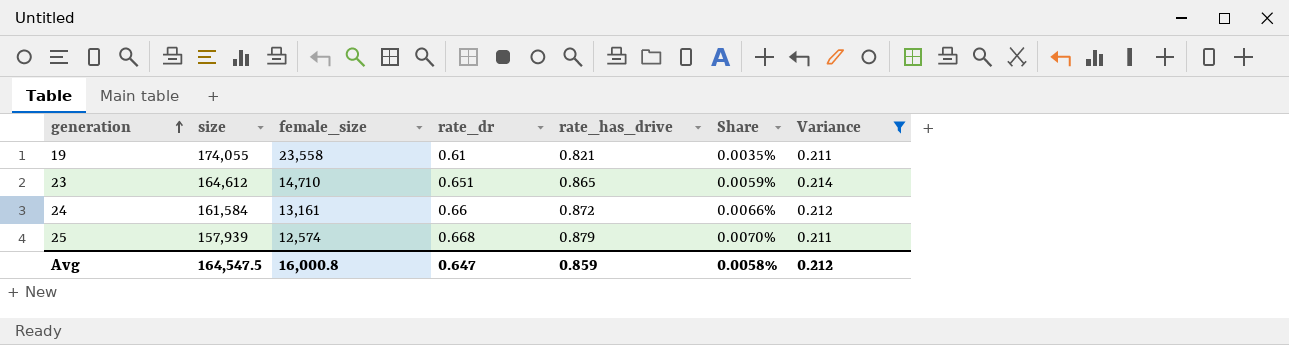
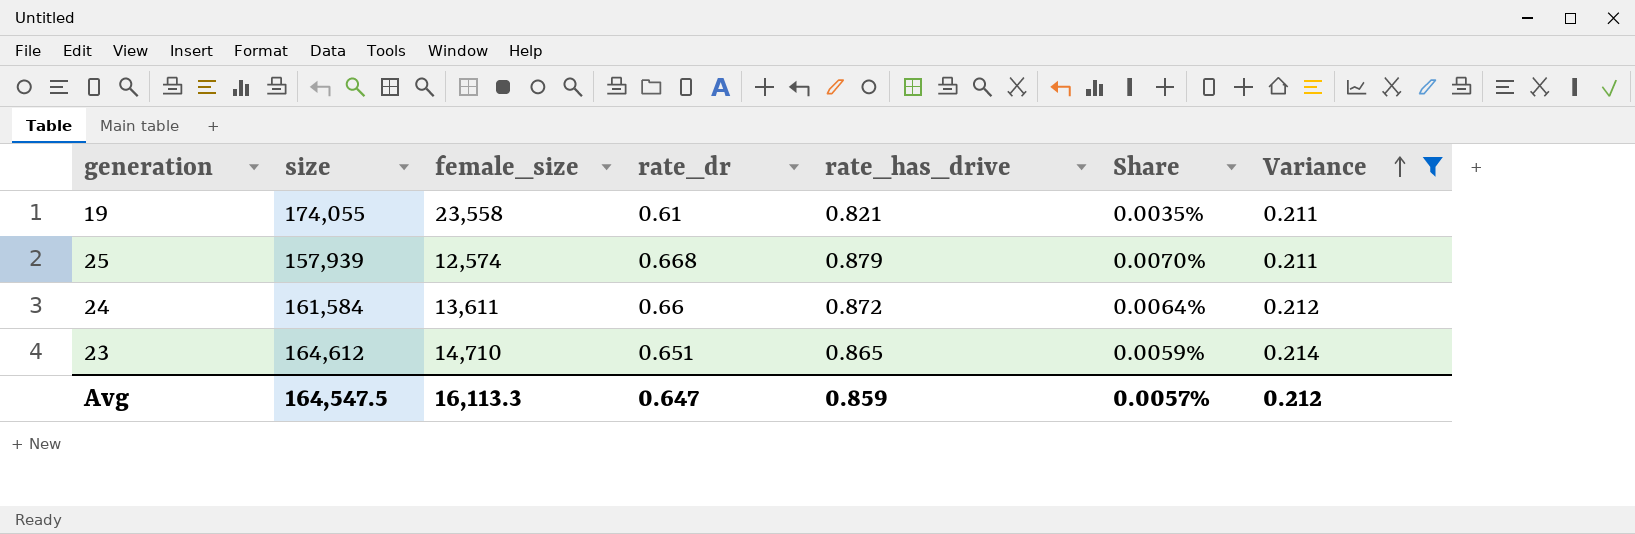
row order: generation ascending -> Variance ascending
24 | female_size: 13,161 -> 13,611
24 | Share: 0.0066% -> 0.0064%
Avg | female_size: 16,000.8 -> 16,113.3
Avg | Share: 0.0058% -> 0.0057%

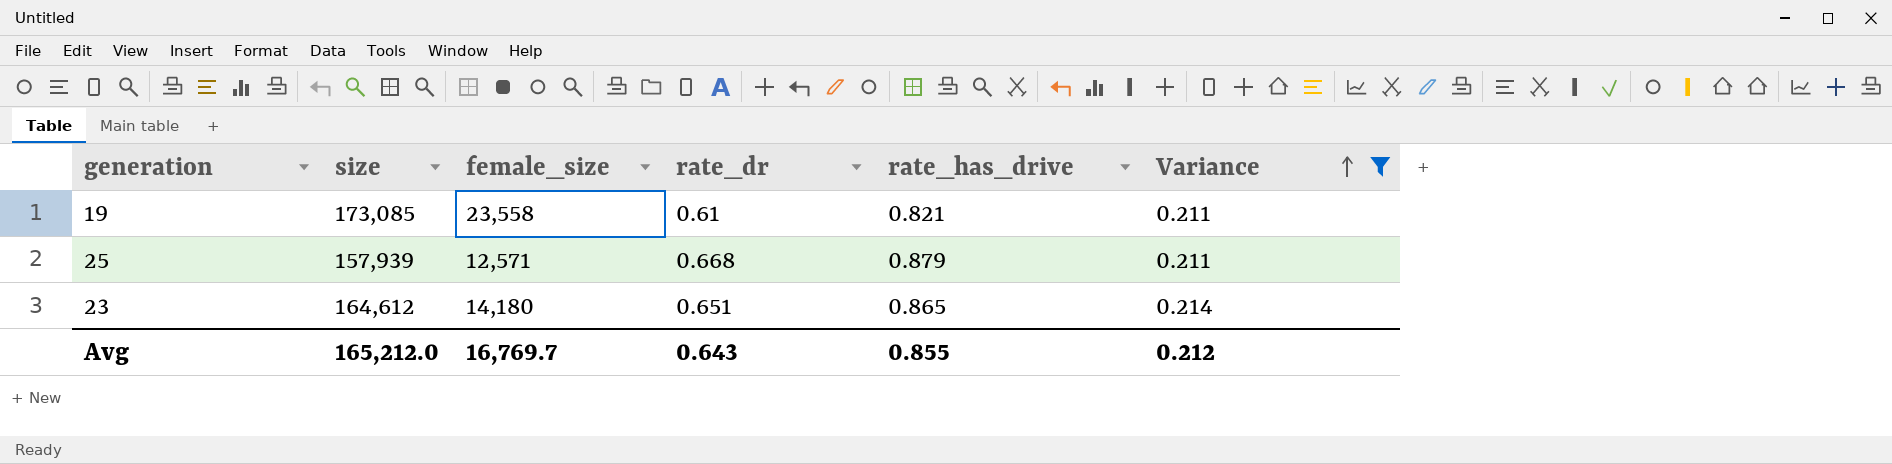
column Share | formula: [rate_has_drive] / [female_size] -> none
row 24: 161,584 | 13,611 | 0.66 | 0.872 | 0.0064% | 0.212 -> none
19 | size: 174,055 -> 173,085
25 | female_size: 12,574 -> 12,571
23 | female_size: 14,710 -> 14,180
Avg | size: 164,547.5 -> 165,212.0
Avg | female_size: 16,113.3 -> 16,769.7
Avg | rate_dr: 0.647 -> 0.643
Avg | rate_has_drive: 0.859 -> 0.855

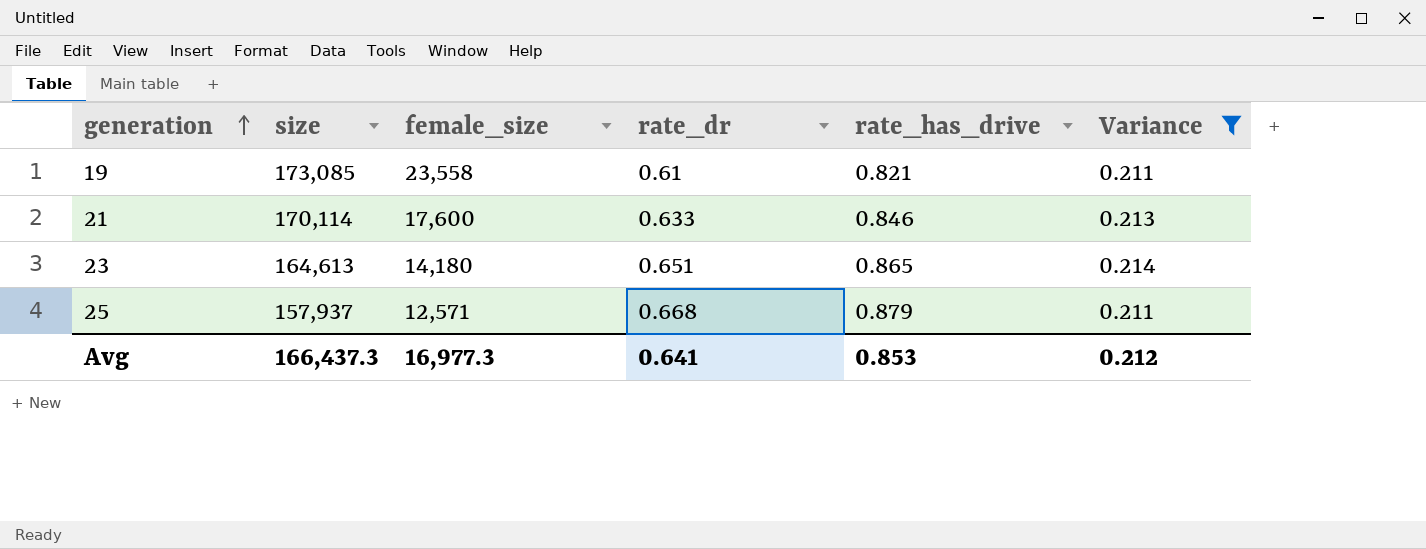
row order: Variance ascending -> generation ascending
row 21: none -> 170,114 | 17,600 | 0.633 | 0.846 | 0.213
23 | size: 164,612 -> 164,613
25 | size: 157,939 -> 157,937
Avg | size: 165,212.0 -> 166,437.3
Avg | female_size: 16,769.7 -> 16,977.3
Avg | rate_dr: 0.643 -> 0.641
Avg | rate_has_drive: 0.855 -> 0.853

